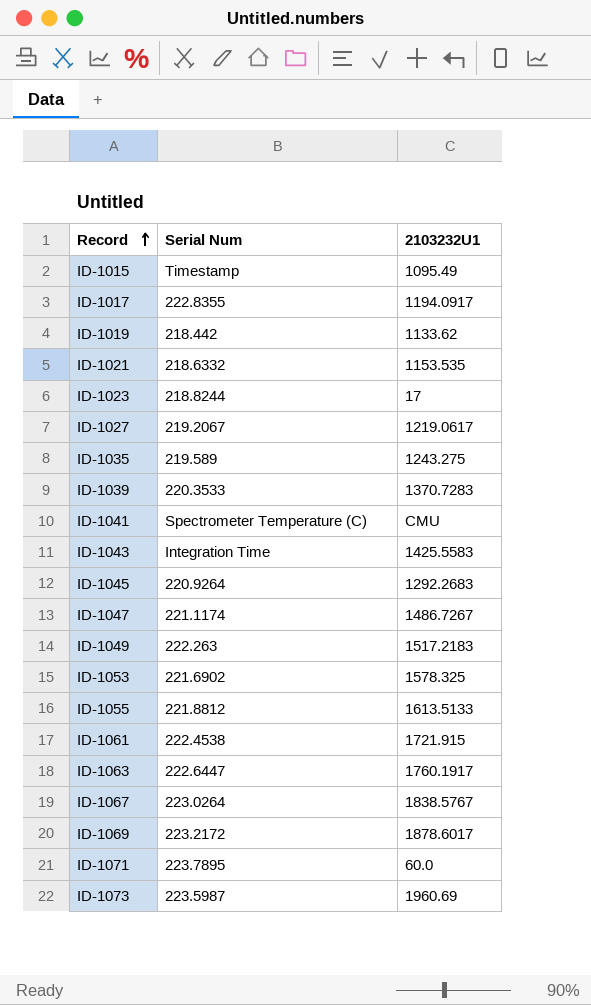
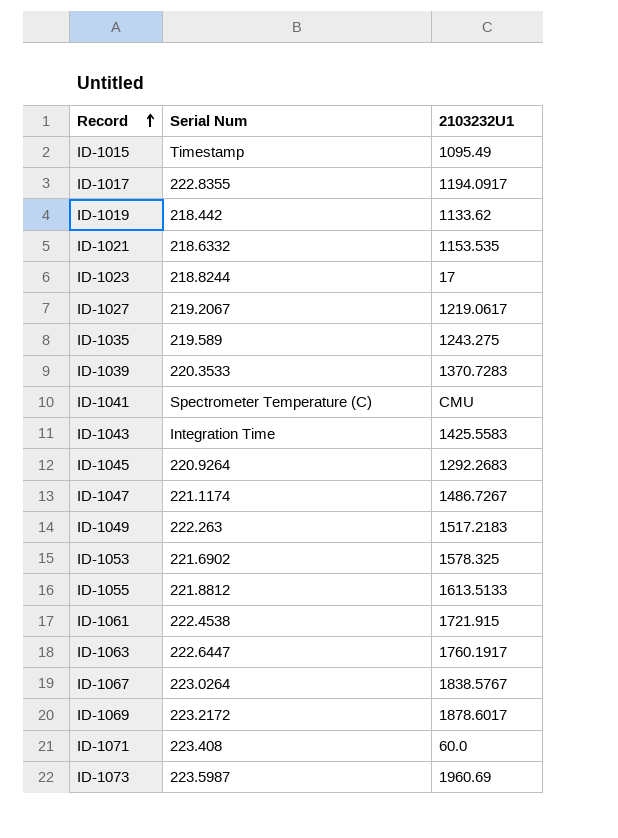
ID-1071 | Serial Num: 223.7895 -> 223.408

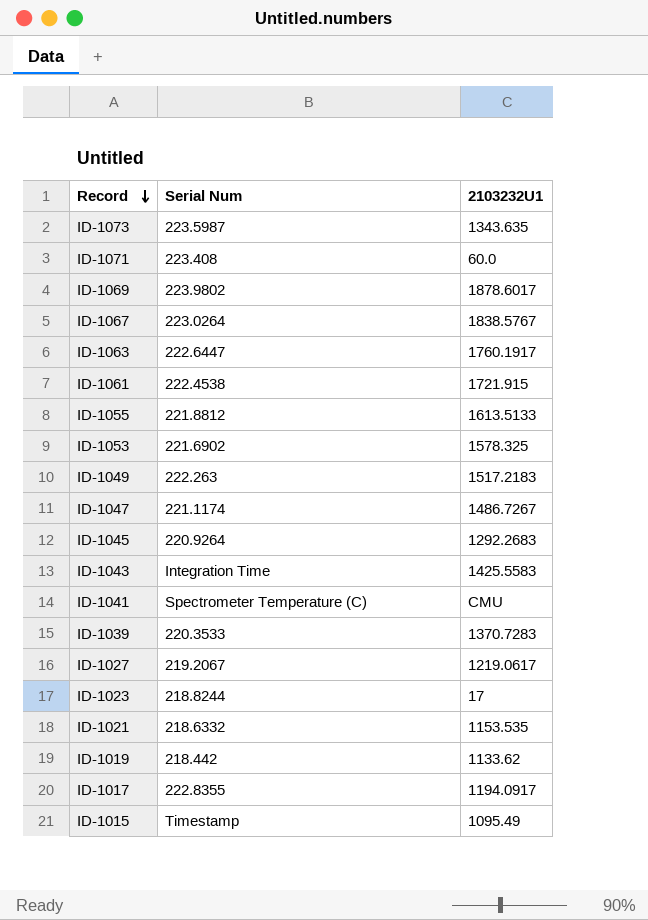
row order: Record ascending -> Record descending
row ID-1035: 219.589 | 1243.275 -> none
ID-1073 | 2103232U1: 1960.69 -> 1343.635
ID-1069 | Serial Num: 223.2172 -> 223.9802

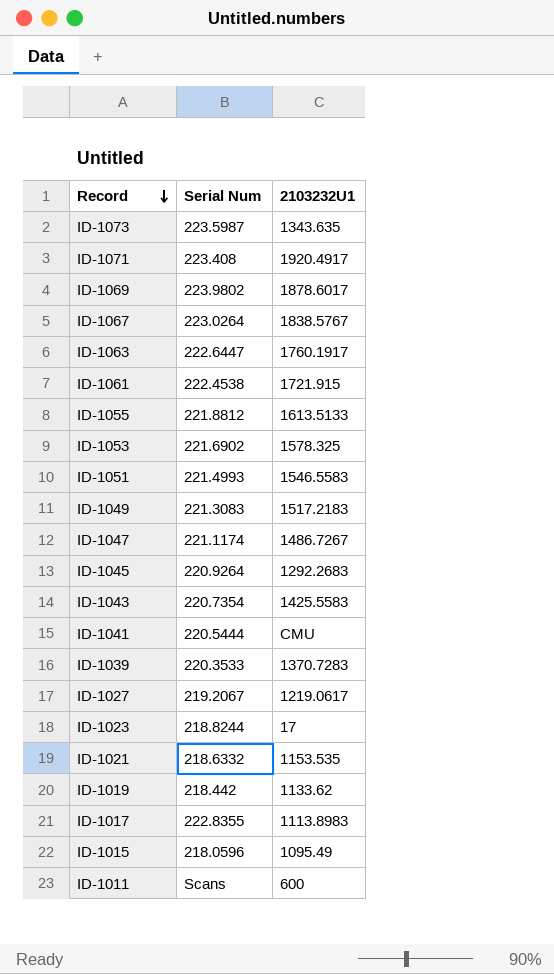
ID-1071 | 2103232U1: 60.0 -> 1920.4917
row ID-1051: none -> 221.4993 | 1546.5583
ID-1049 | Serial Num: 222.263 -> 221.3083
ID-1043 | Serial Num: Integration Time -> 220.7354
ID-1041 | Serial Num: Spectrometer Temperature (C) -> 220.5444
ID-1017 | 2103232U1: 1194.0917 -> 1113.8983
ID-1015 | Serial Num: Timestamp -> 218.0596
row ID-1011: none -> Scans | 600

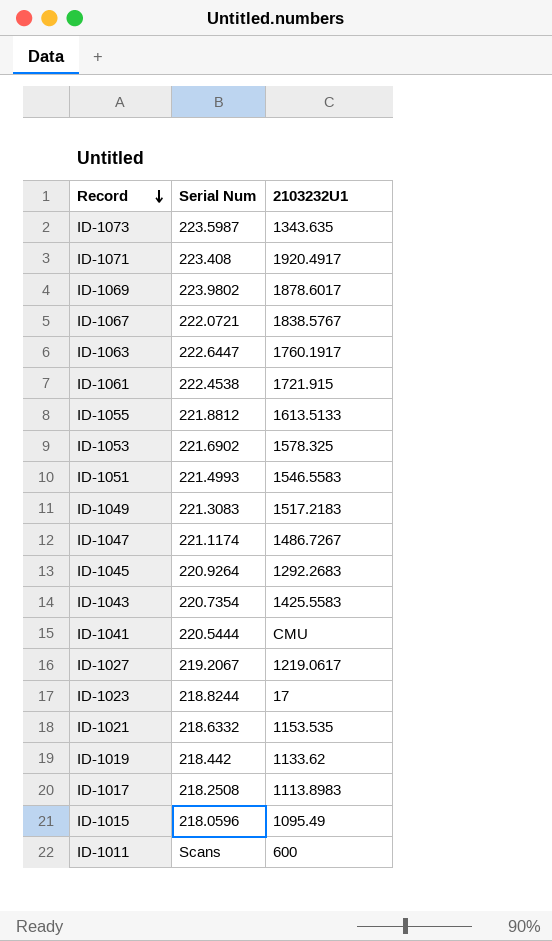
row ID-1039: 220.3533 | 1370.7283 -> none
ID-1067 | Serial Num: 223.0264 -> 222.0721
ID-1017 | Serial Num: 222.8355 -> 218.2508

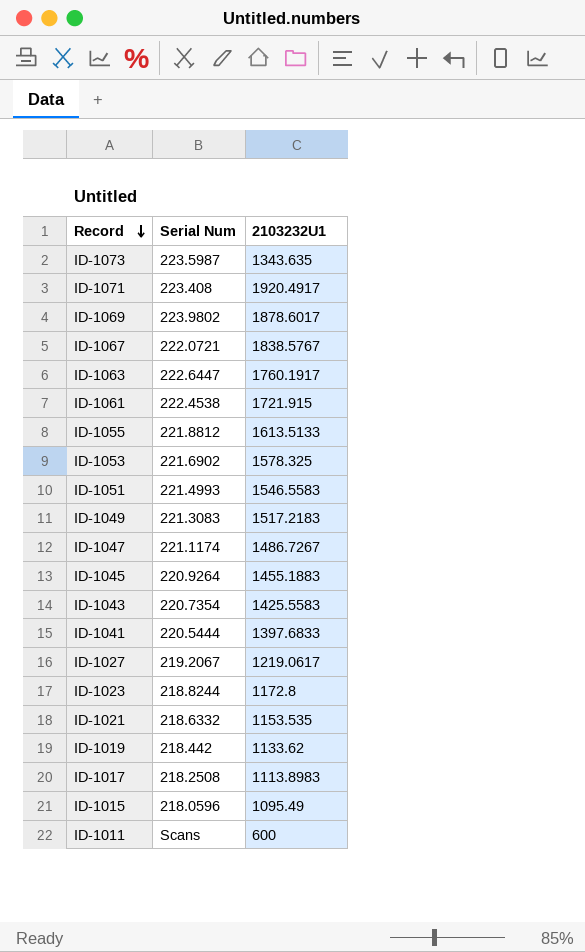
ID-1045 | 2103232U1: 1292.2683 -> 1455.1883
ID-1041 | 2103232U1: CMU -> 1397.6833
ID-1023 | 2103232U1: 17 -> 1172.8

